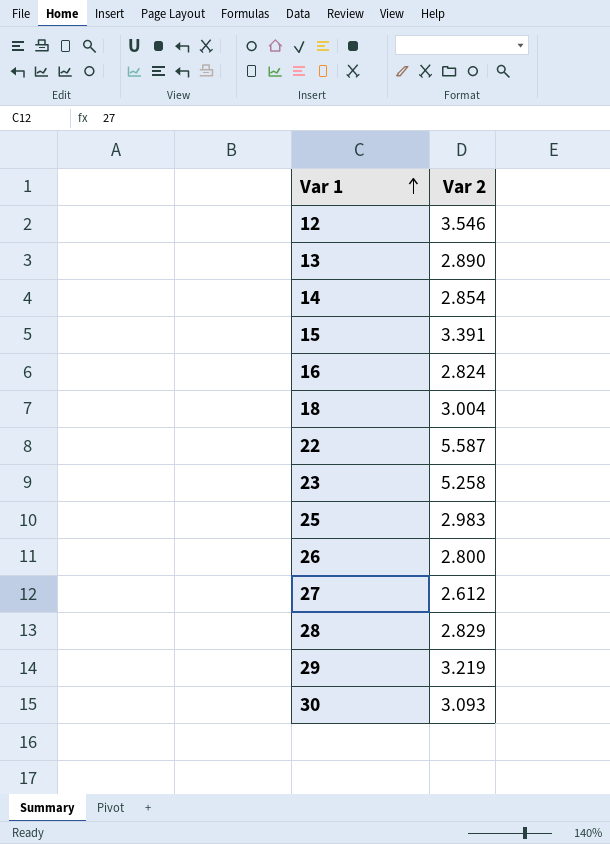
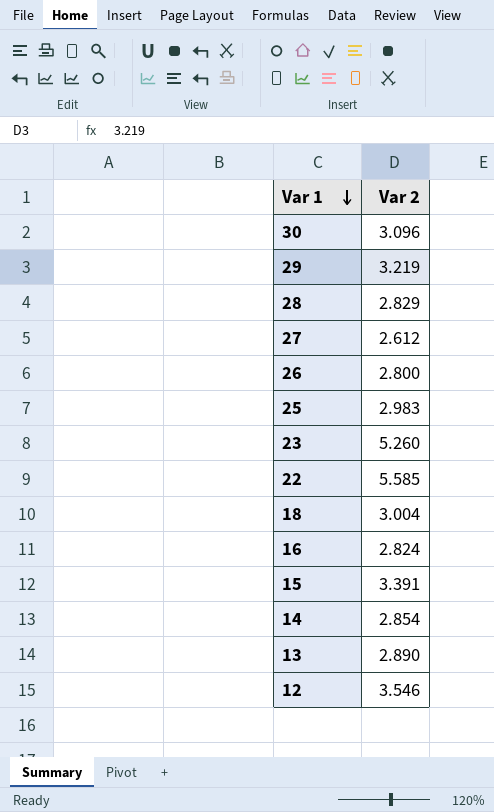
row order: Var 1 ascending -> Var 1 descending
30 | Var 2: 3.093 -> 3.096
23 | Var 2: 5.258 -> 5.260
22 | Var 2: 5.587 -> 5.585

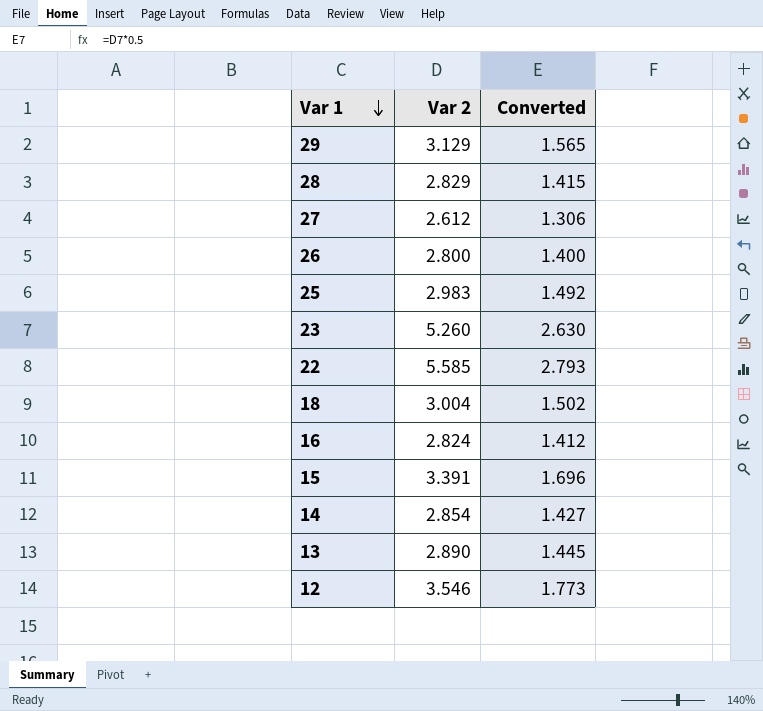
column Converted | formula: none -> [Var 2] * 0.5
row 30: 3.096 -> none
29 | Var 2: 3.219 -> 3.129

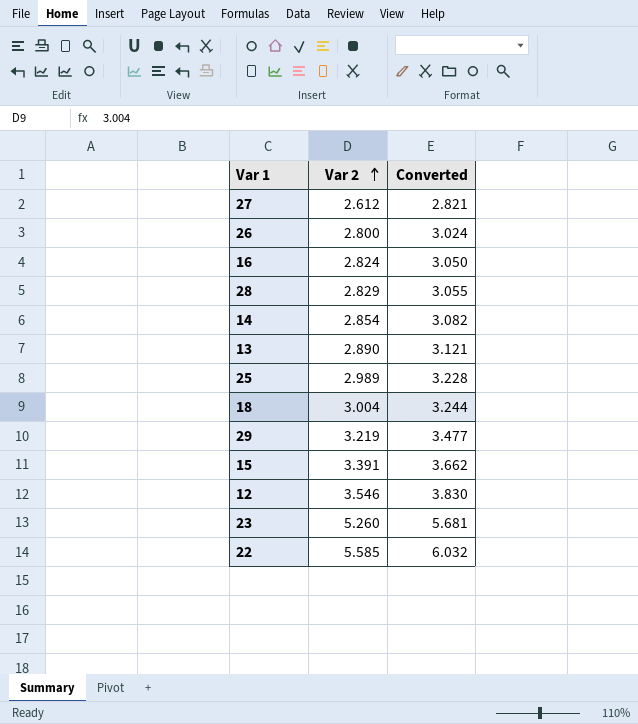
row order: Var 1 descending -> Var 2 ascending
column Converted | formula: [Var 2] * 0.5 -> [Var 2] * 1.08
25 | Var 2: 2.983 -> 2.989
29 | Var 2: 3.129 -> 3.219

